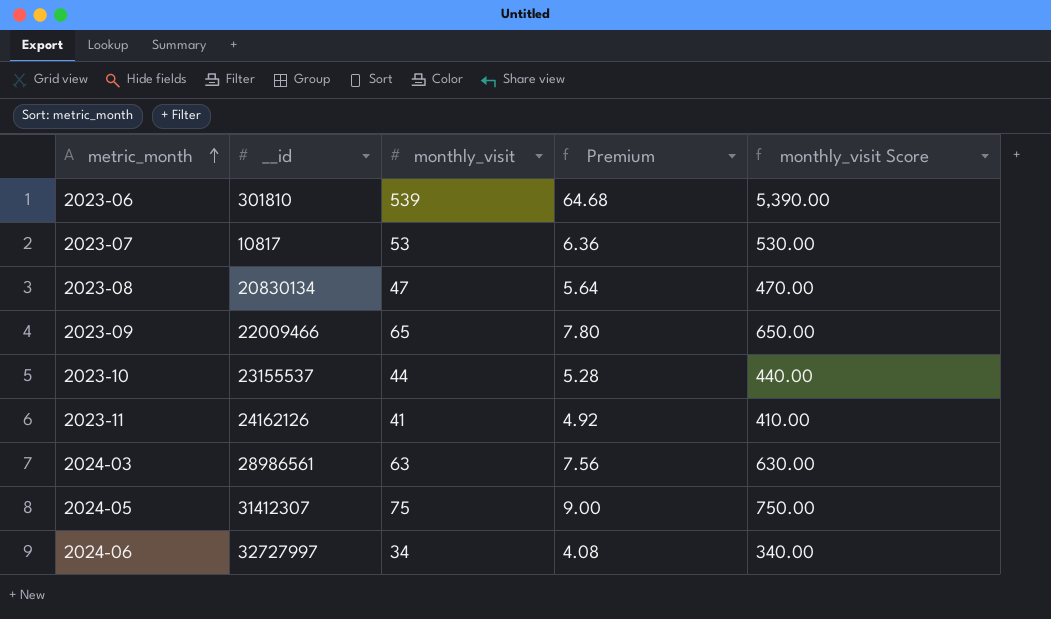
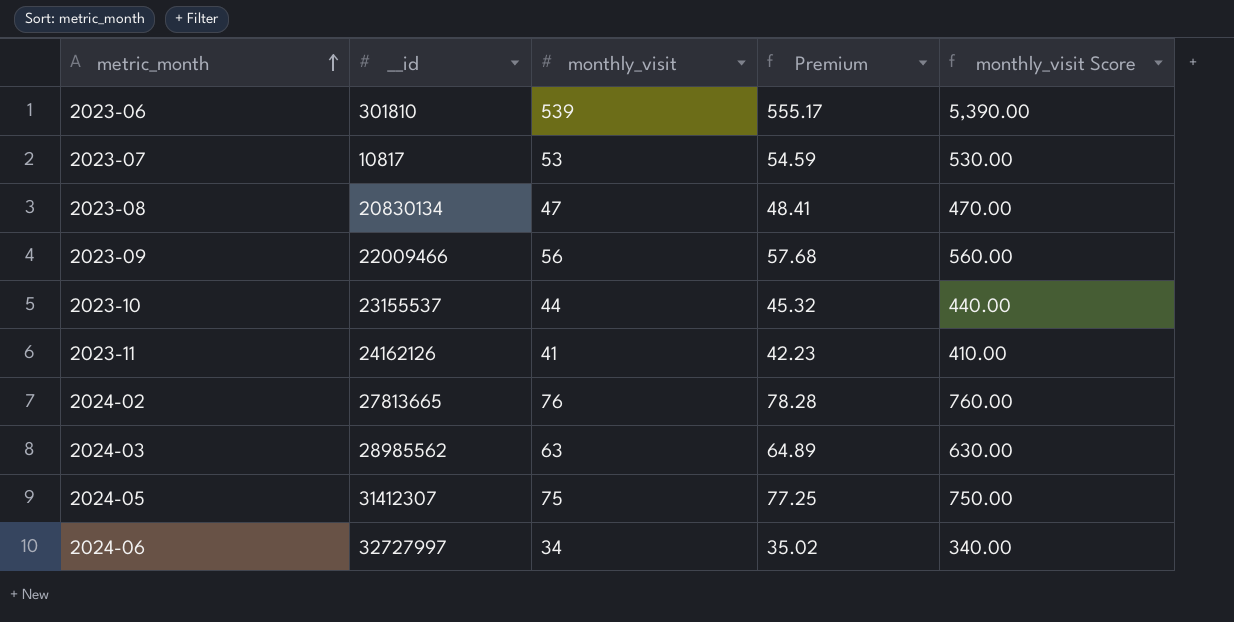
column Premium | formula: [monthly_visit] * 0.12 -> [monthly_visit] * 1.03
2023-09 | monthly_visit: 65 -> 56
2023-09 | monthly_visit Score: 650.00 -> 560.00
row 2024-02: none -> 27813665 | 76 | 78.28 | 760.00
2024-03 | __id: 28986561 -> 28985562

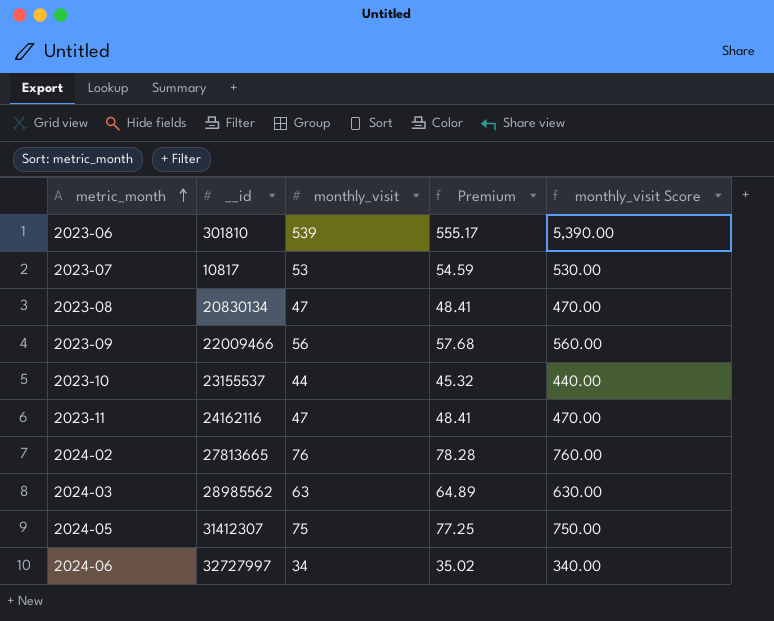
2023-11 | __id: 24162126 -> 24162116
2023-11 | monthly_visit: 41 -> 47
2023-11 | Premium: 42.23 -> 48.41
2023-11 | monthly_visit Score: 410.00 -> 470.00

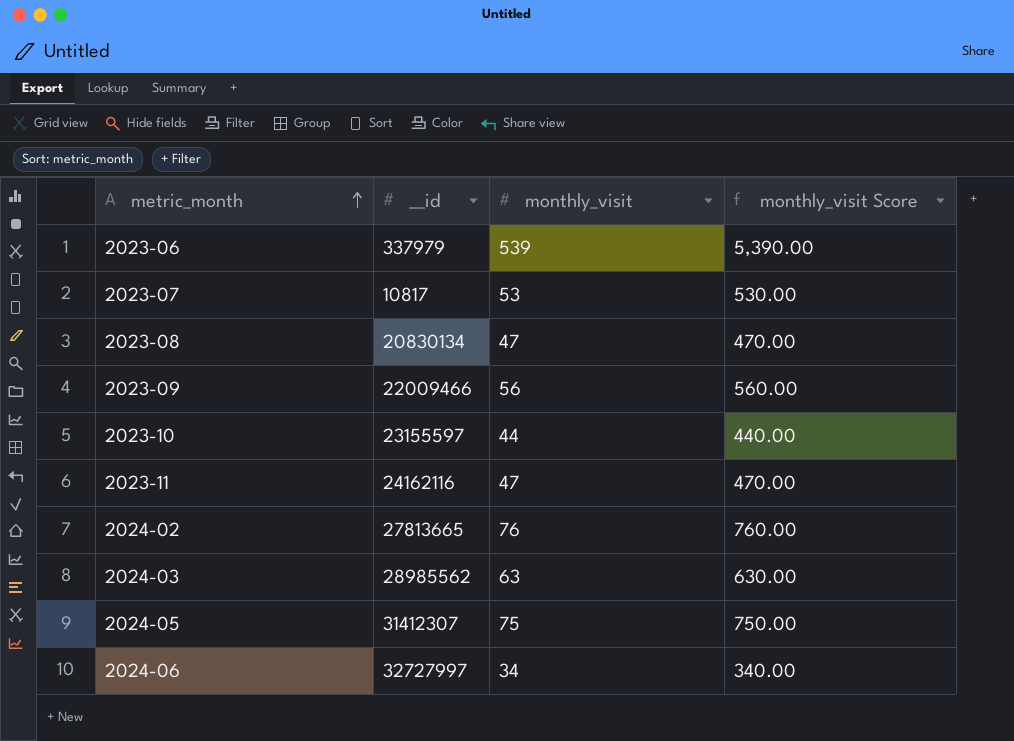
column Premium | formula: [monthly_visit] * 1.03 -> none
2023-06 | __id: 301810 -> 337979
2023-10 | __id: 23155537 -> 23155597

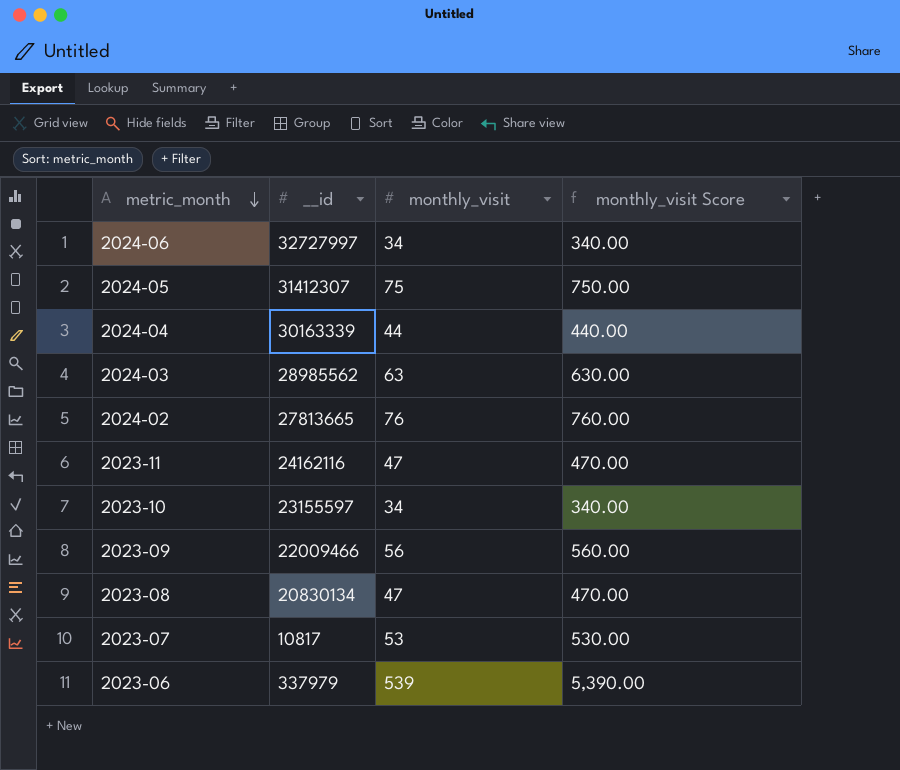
row order: metric_month ascending -> metric_month descending
row 2024-04: none -> 30163339 | 44 | 440.00
2023-10 | monthly_visit: 44 -> 34
2023-10 | monthly_visit Score: 440.00 -> 340.00

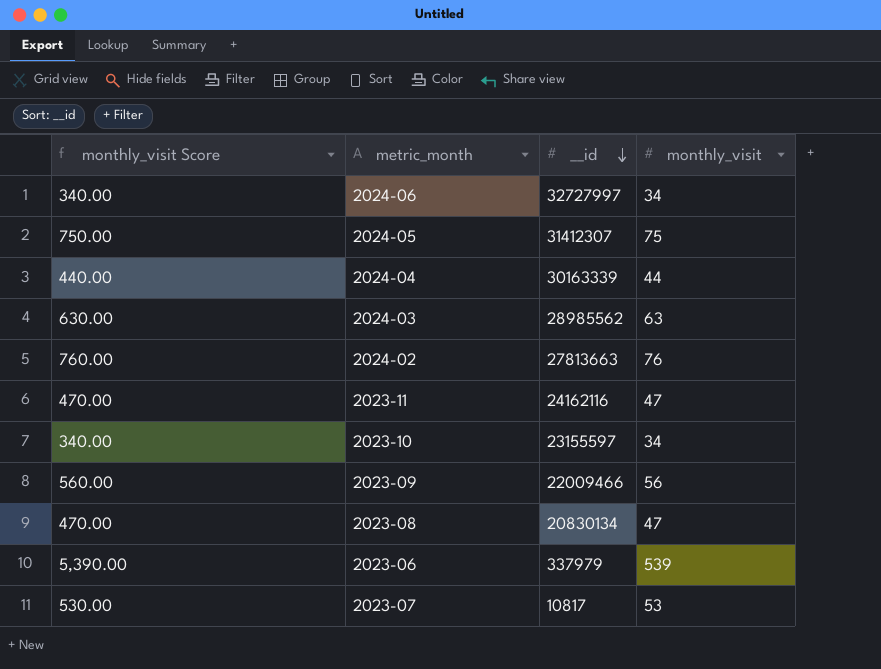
row order: metric_month descending -> __id descending
column monthly_visit Score | position: 4 -> 1
2024-02 | __id: 27813665 -> 27813663

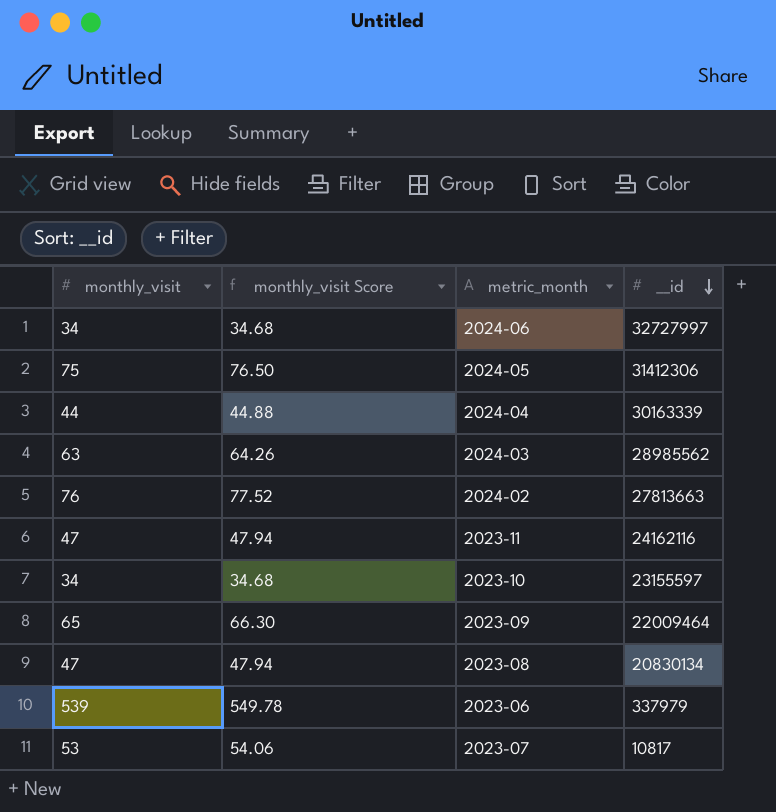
column monthly_visit | position: 4 -> 1
column monthly_visit Score | formula: [monthly_visit] * 10 -> [monthly_visit] * 1.02
2024-05 | __id: 31412307 -> 31412306
2023-09 | monthly_visit: 56 -> 65
2023-09 | __id: 22009466 -> 22009464

